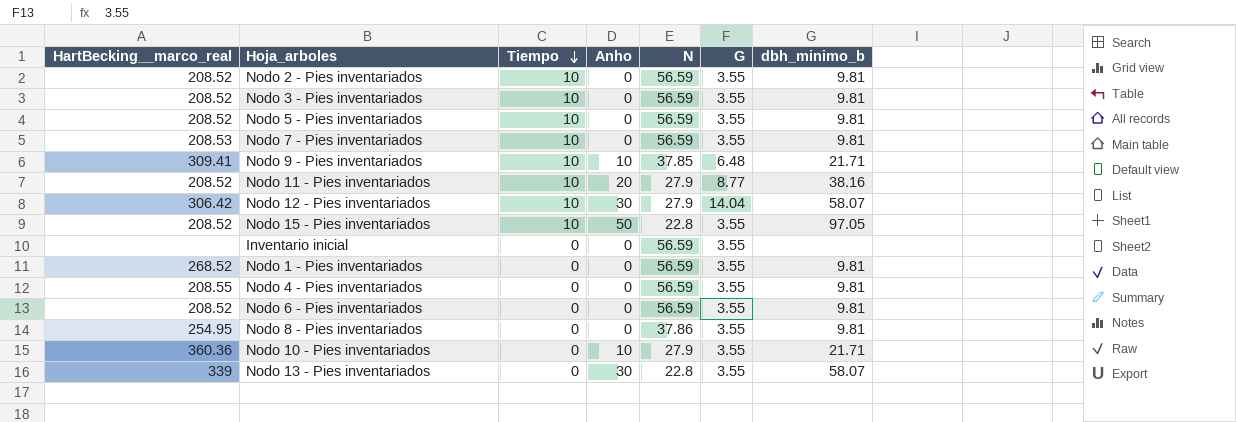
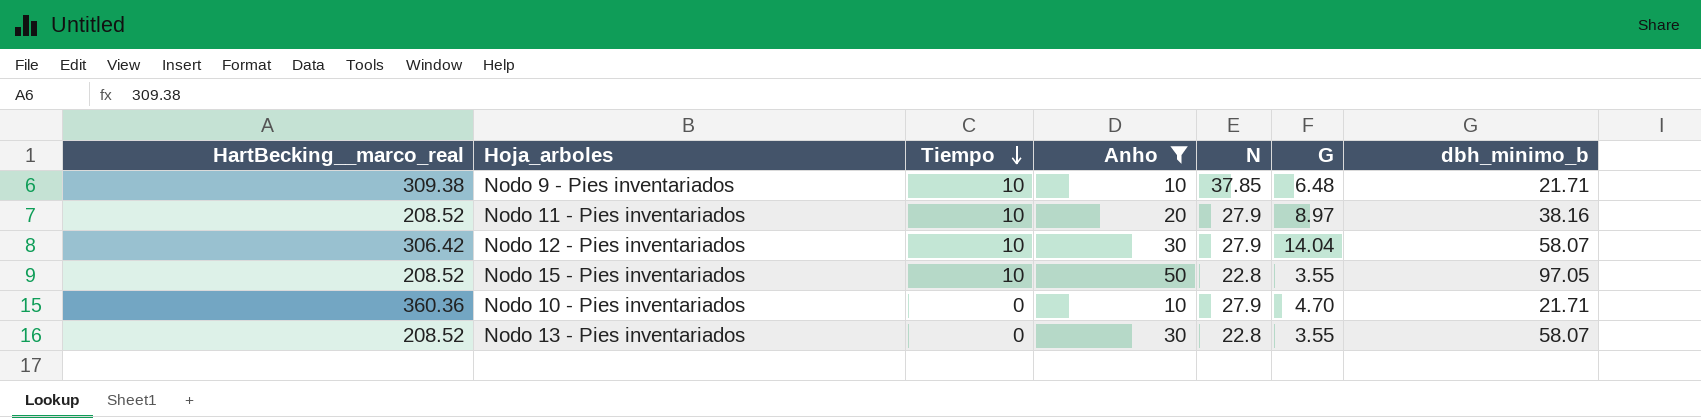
filter: none -> Anho != 0
Nodo 9 - Pies inventariados | HartBecking__marco_real: 309.41 -> 309.38
Nodo 11 - Pies inventariados | G: 8.77 -> 8.97
Nodo 10 - Pies inventariados | G: 3.55 -> 4.70
Nodo 13 - Pies inventariados | HartBecking__marco_real: 339 -> 208.52

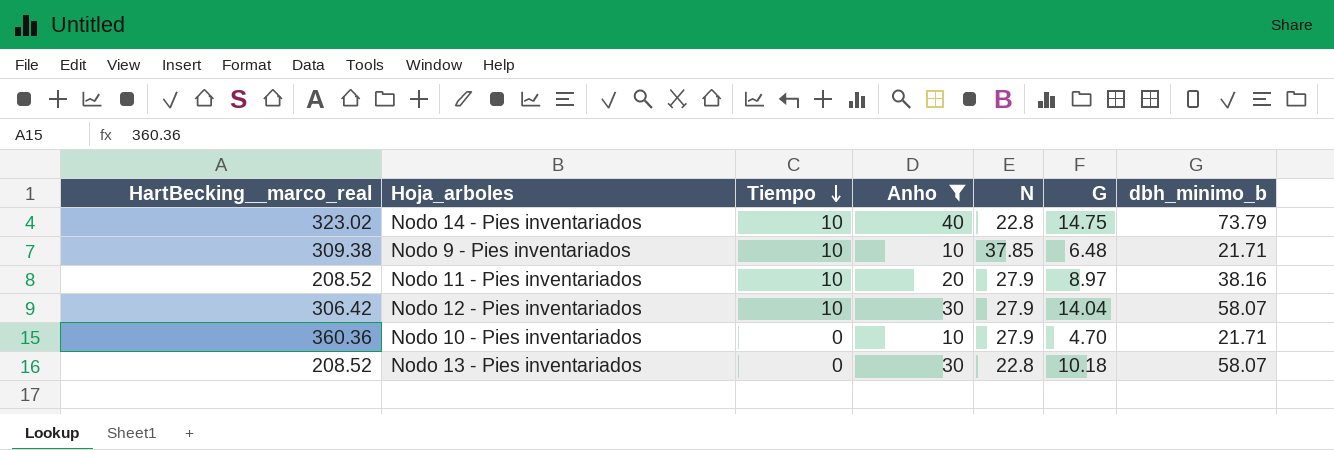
row Nodo 15 - Pies inventariados: 208.52 | 10 | 50 | 22.8 | 3.55 | 97.05 -> none
row Nodo 14 - Pies inventariados: none -> 323.02 | 10 | 40 | 22.8 | 14.75 | 73.79
Nodo 13 - Pies inventariados | G: 3.55 -> 10.18

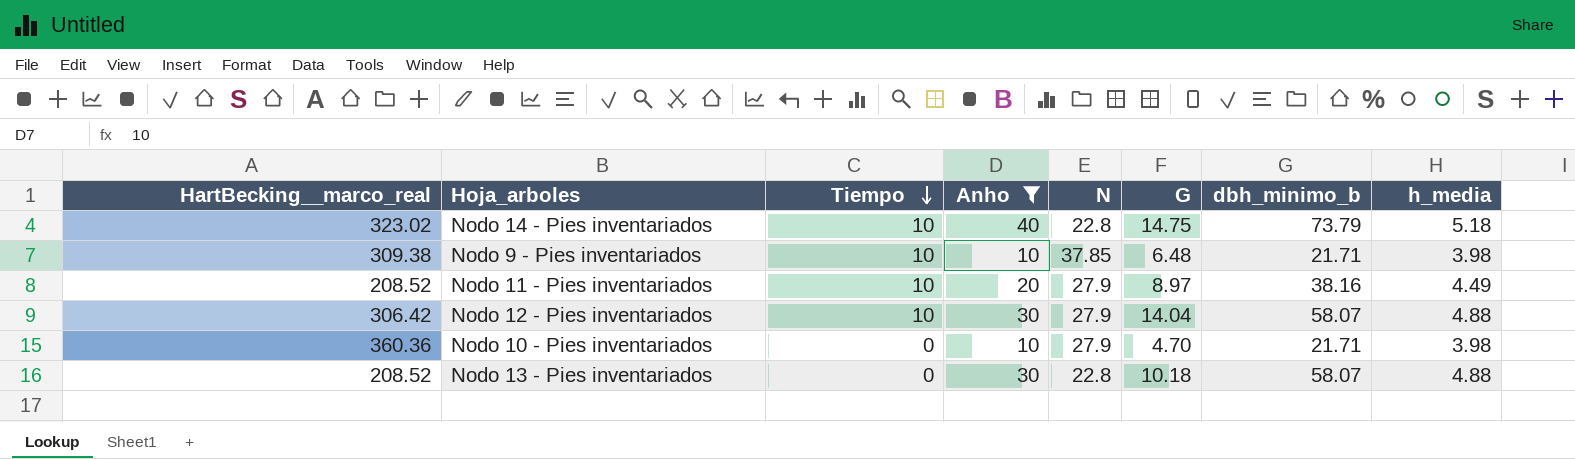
column h_media | position: none -> 8

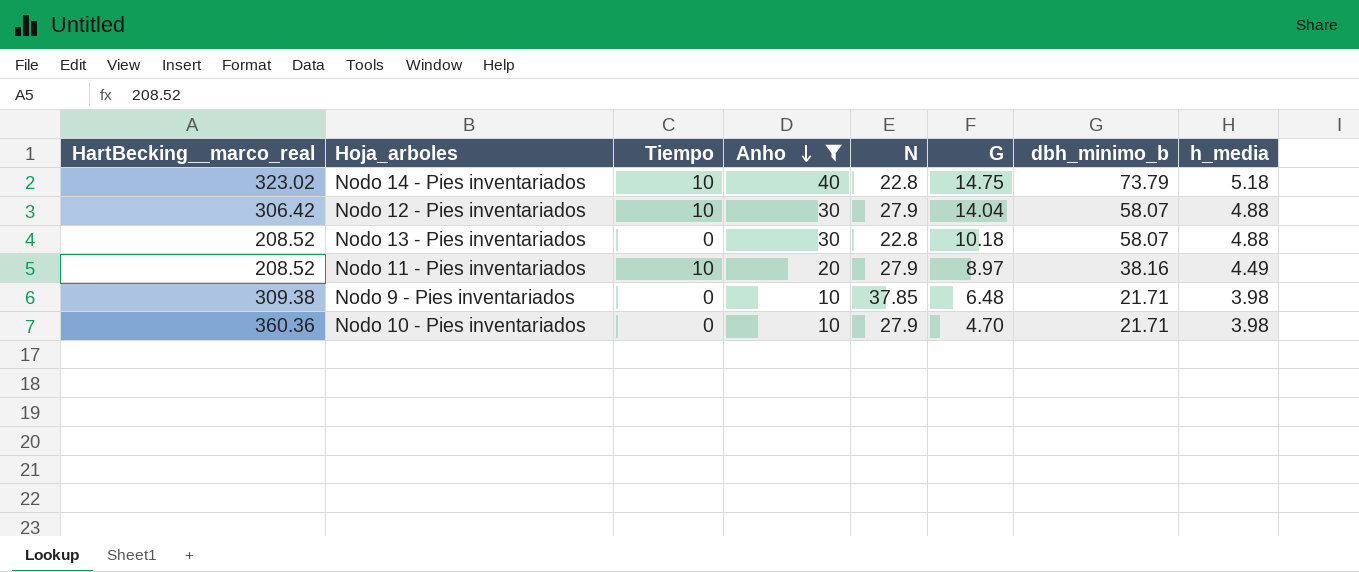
row order: Tiempo descending -> Anho descending
Nodo 9 - Pies inventariados | Tiempo: 10 -> 0

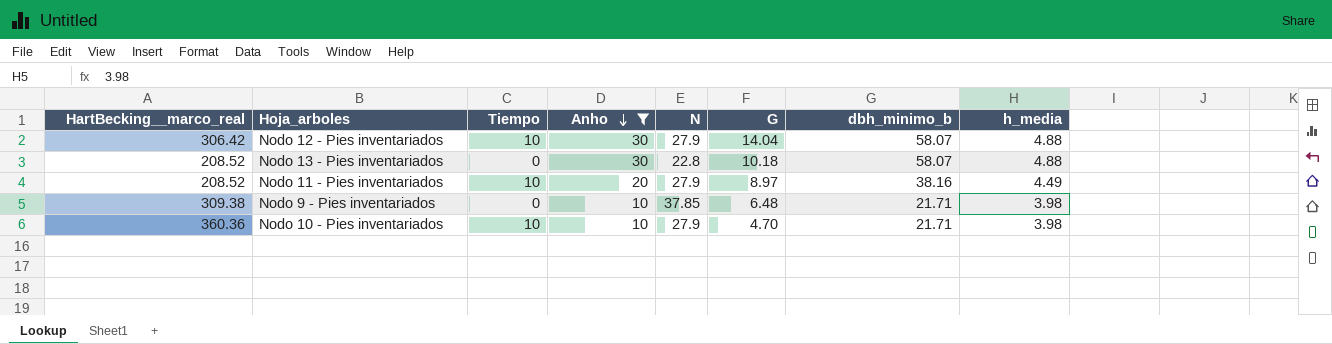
row Nodo 14 - Pies inventariados: 323.02 | 10 | 40 | 22.8 | 14.75 | 73.79 | 5.18 -> none
Nodo 10 - Pies inventariados | Tiempo: 0 -> 10

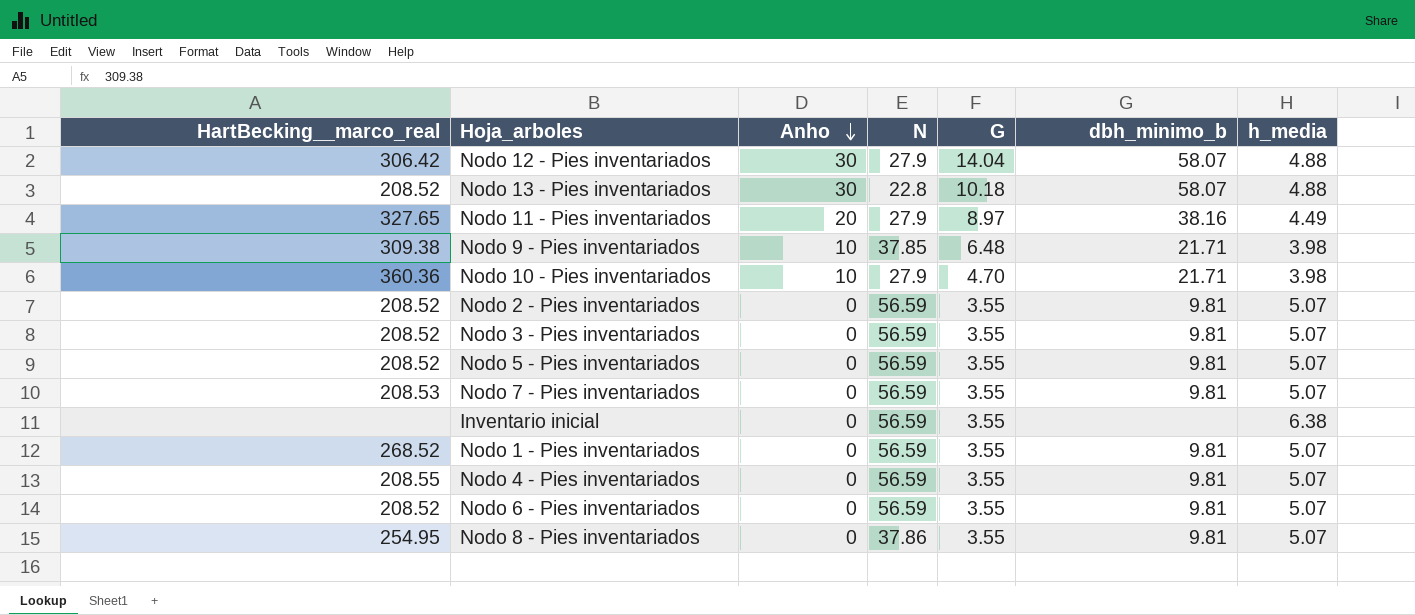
filter: Anho != 0 -> none
column Tiempo | position: 3 -> none
Nodo 11 - Pies inventariados | HartBecking__marco_real: 208.52 -> 327.65

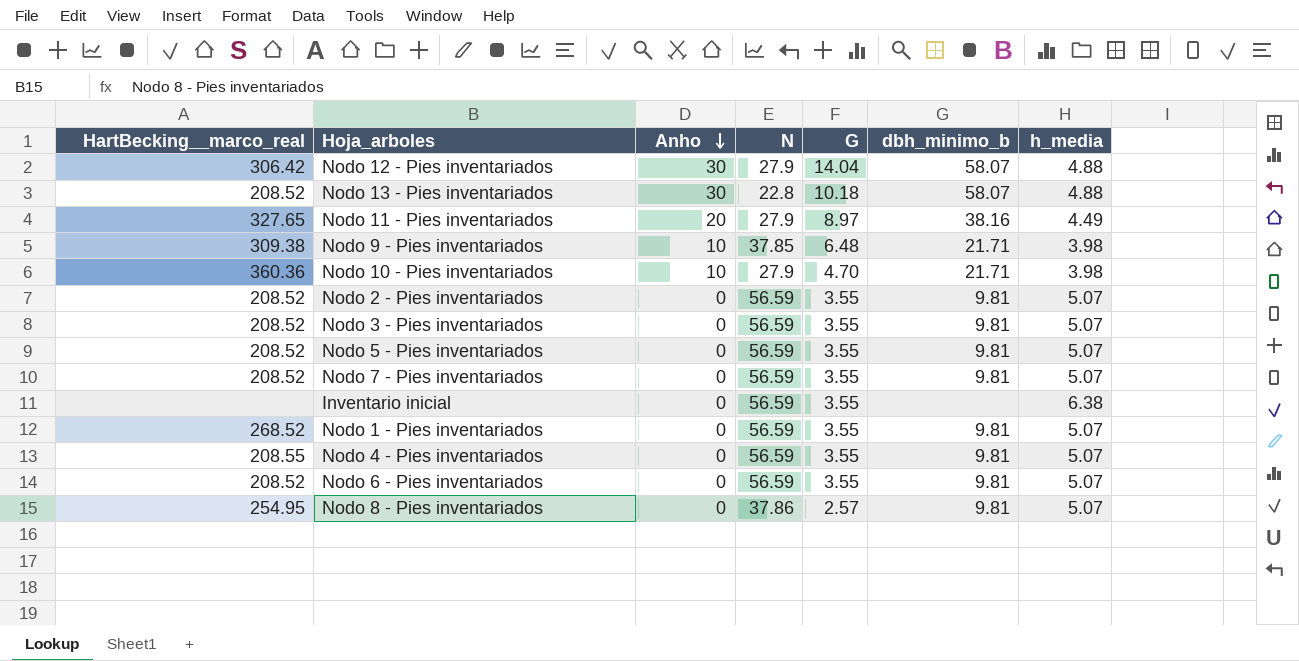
Nodo 7 - Pies inventariados | HartBecking__marco_real: 208.53 -> 208.52
Nodo 8 - Pies inventariados | G: 3.55 -> 2.57

